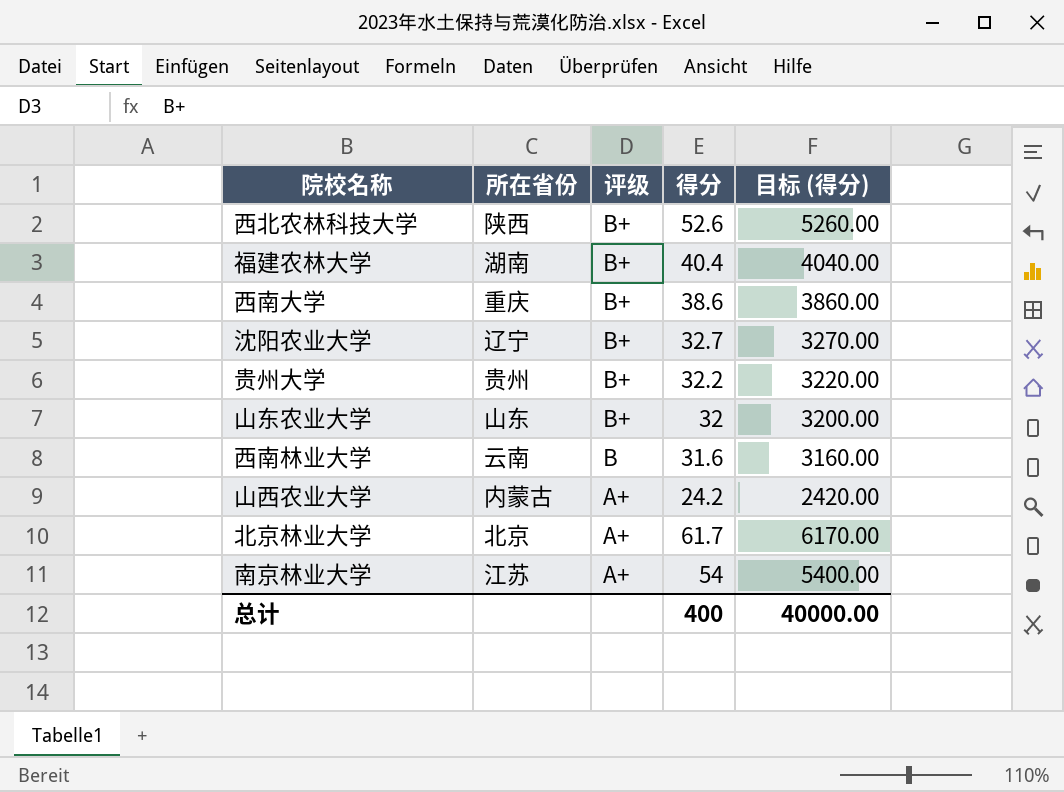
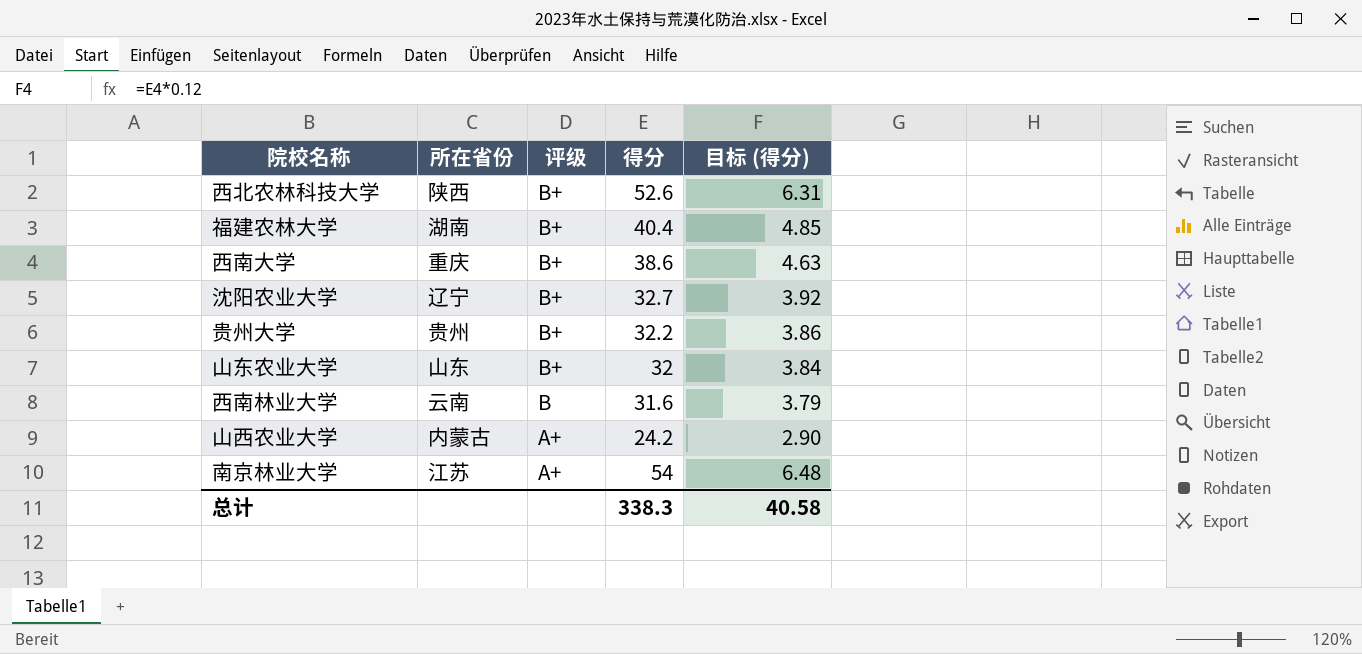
column 目标 (得分) | formula: [得分] * 100 -> [得分] * 0.12
row 北京林业大学: 北京 | A+ | 61.7 | 6170.00 -> none
总计 | 得分: 400 -> 338.3
总计 | 目标 (得分): 40000.00 -> 40.58

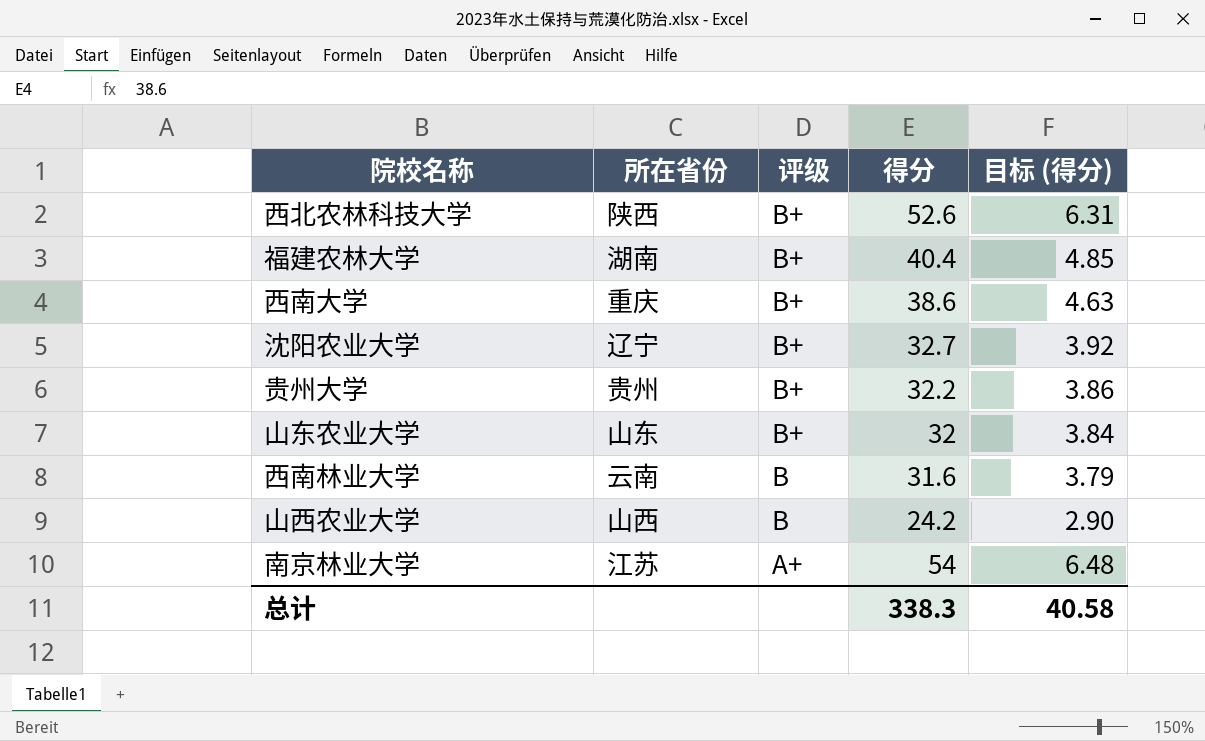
山西农业大学 | 所在省份: 内蒙古 -> 山西
山西农业大学 | 评级: A+ -> B

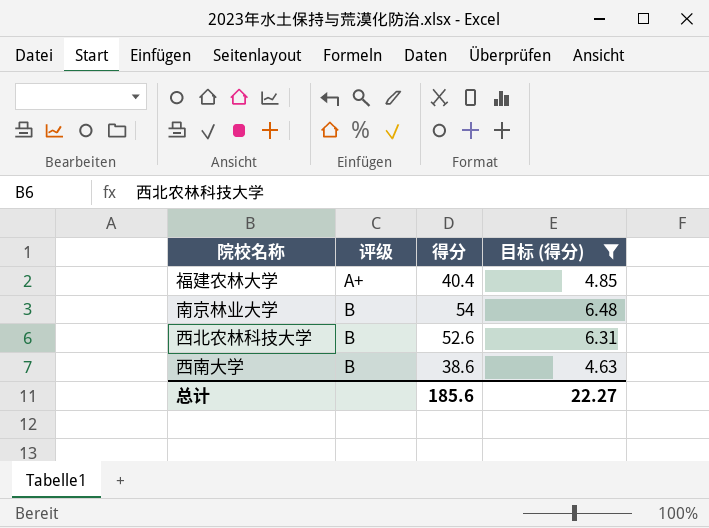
filter: none -> 目标 (得分) >= 4.63
row order: 评级 descending -> 评级 ascending
column 所在省份 | position: 2 -> none
福建农林大学 | 评级: B+ -> A+
南京林业大学 | 评级: A+ -> B
西北农林科技大学 | 评级: B+ -> B
西南大学 | 评级: B+ -> B
总计 | 得分: 338.3 -> 185.6
总计 | 目标 (得分): 40.58 -> 22.27

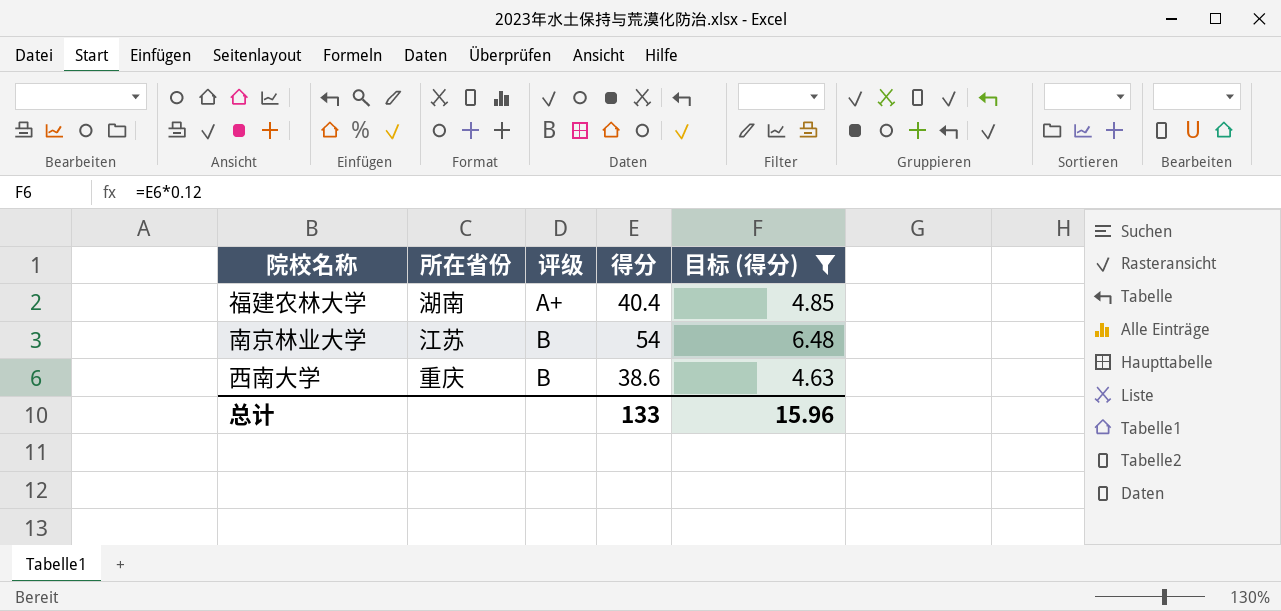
column 所在省份 | position: none -> 2
row 西北农林科技大学: B | 52.6 | 6.31 -> none
总计 | 得分: 185.6 -> 133
总计 | 目标 (得分): 22.27 -> 15.96

